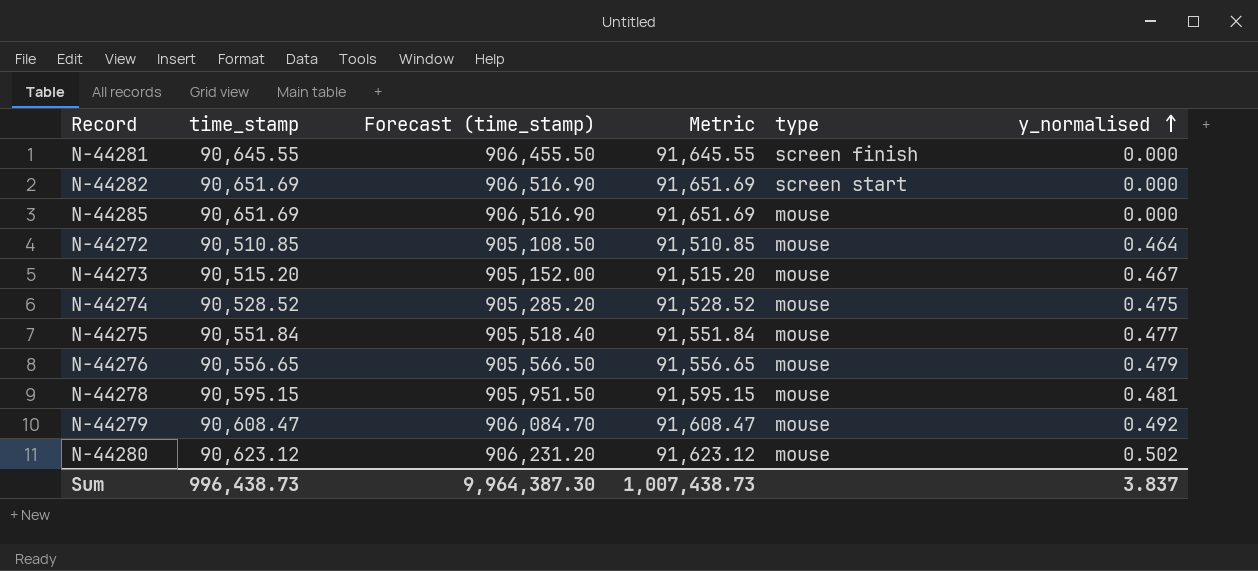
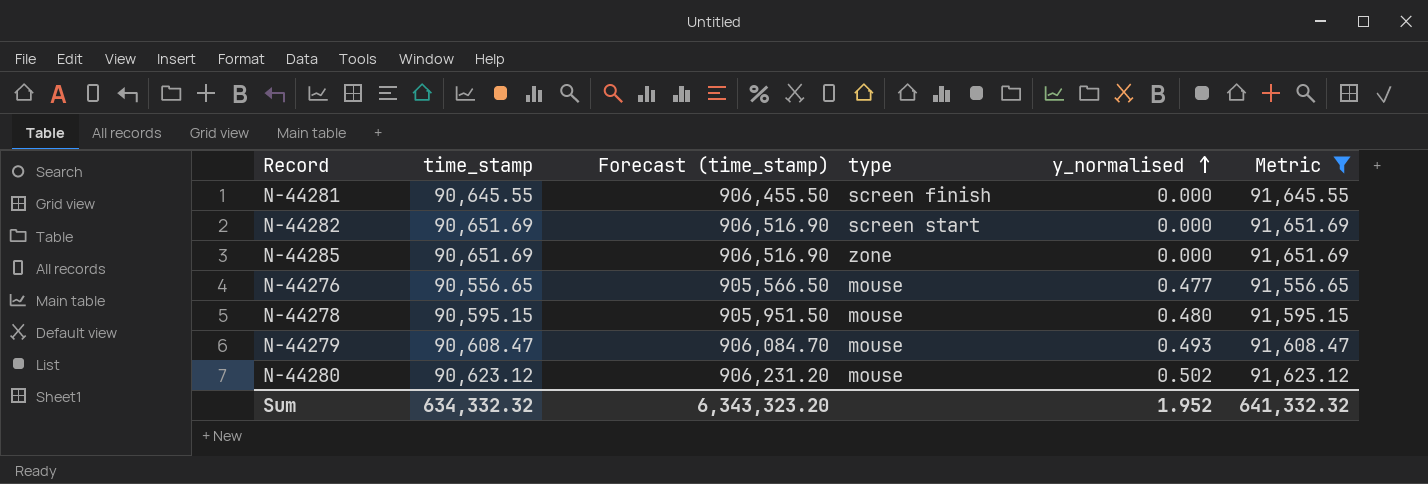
filter: none -> Metric >= 91,556.65
column Metric | position: 4 -> 6
N-44285 | type: mouse -> zone
N-44276 | y_normalised: 0.479 -> 0.477
N-44278 | y_normalised: 0.481 -> 0.480
N-44279 | y_normalised: 0.492 -> 0.493
Sum | time_stamp: 996,438.73 -> 634,332.32
Sum | Forecast (time_stamp): 9,964,387.30 -> 6,343,323.20
Sum | y_normalised: 3.837 -> 1.952
Sum | Metric: 1,007,438.73 -> 641,332.32

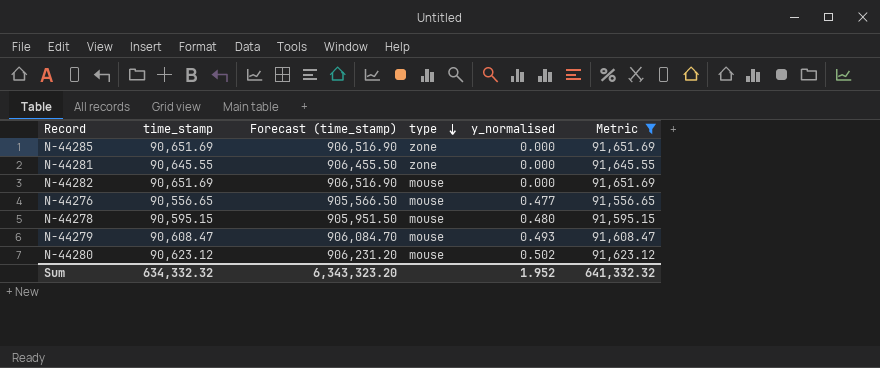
row order: y_normalised ascending -> type descending
N-44281 | type: screen finish -> zone
N-44282 | type: screen start -> mouse

